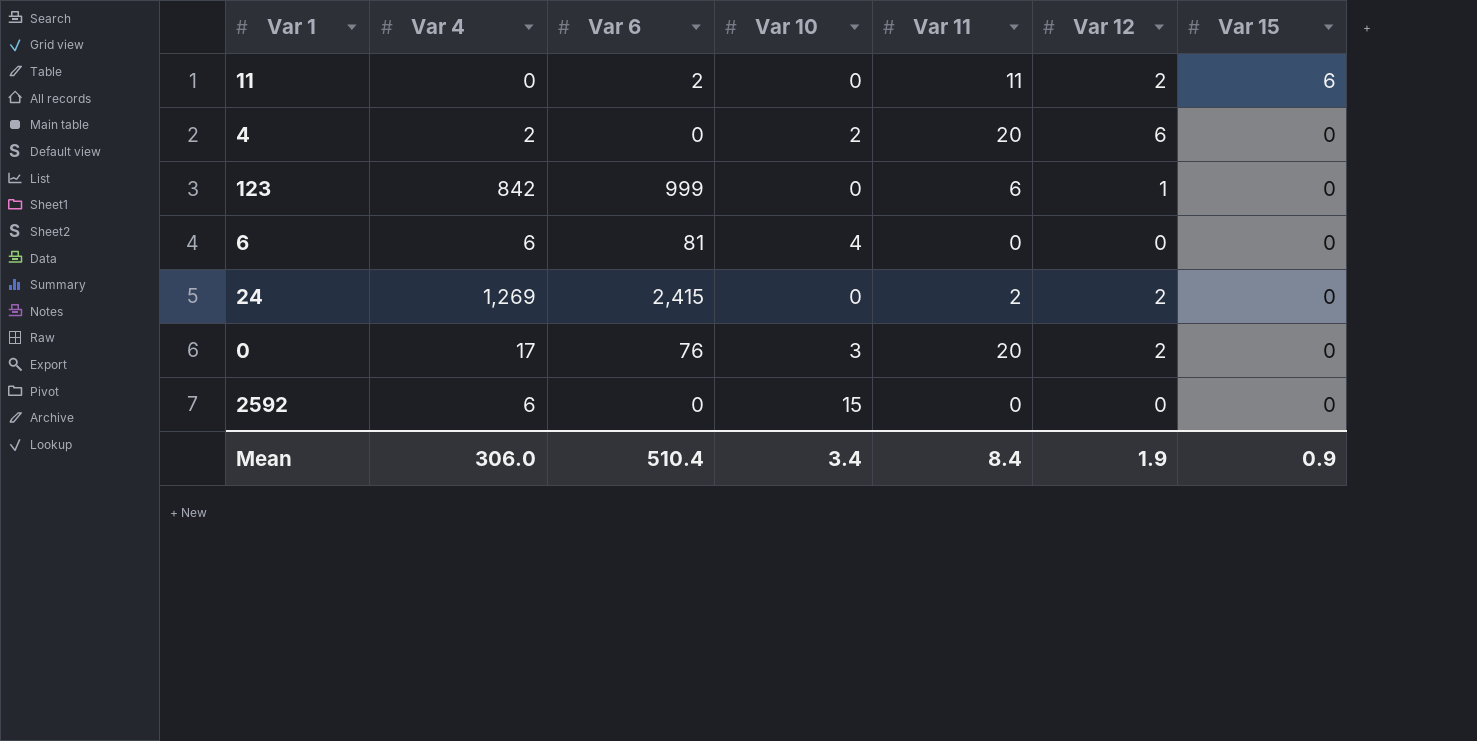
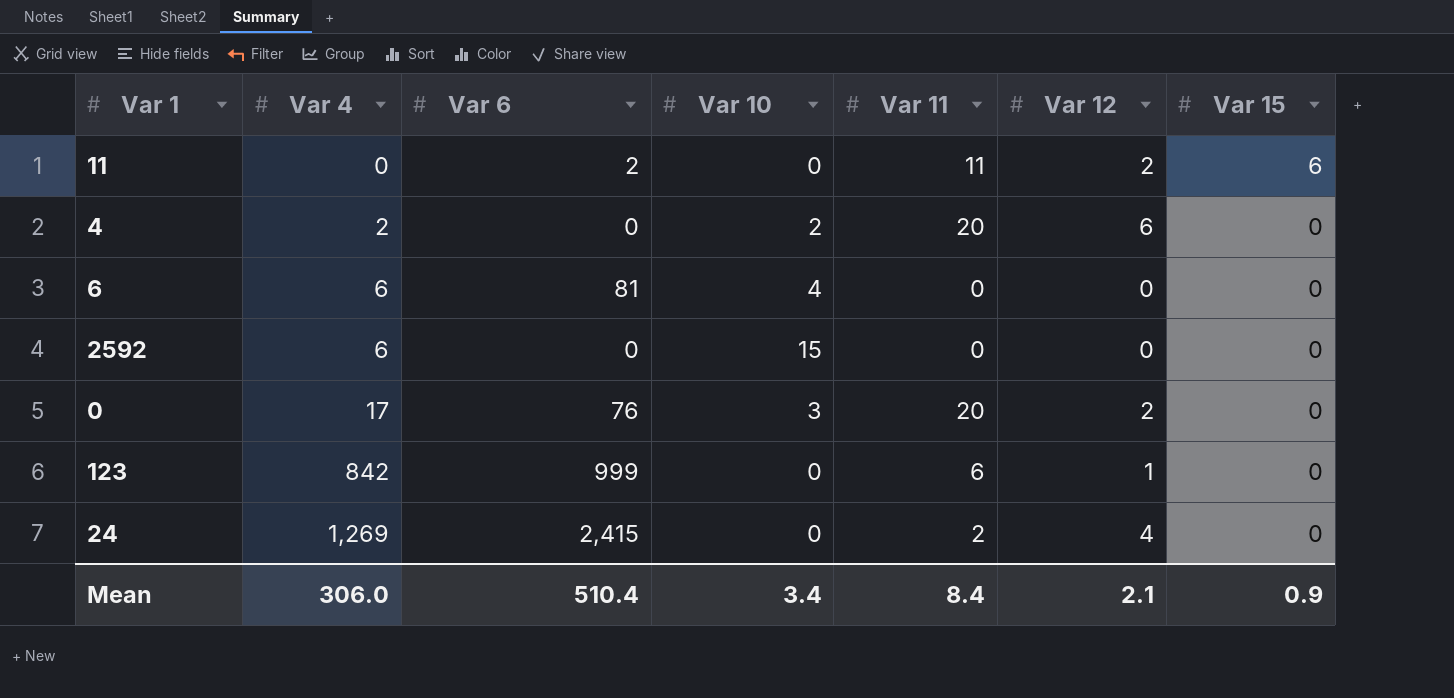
row order: Var 15 descending -> Var 4 ascending
24 | Var 12: 2 -> 4
Mean | Var 12: 1.9 -> 2.1

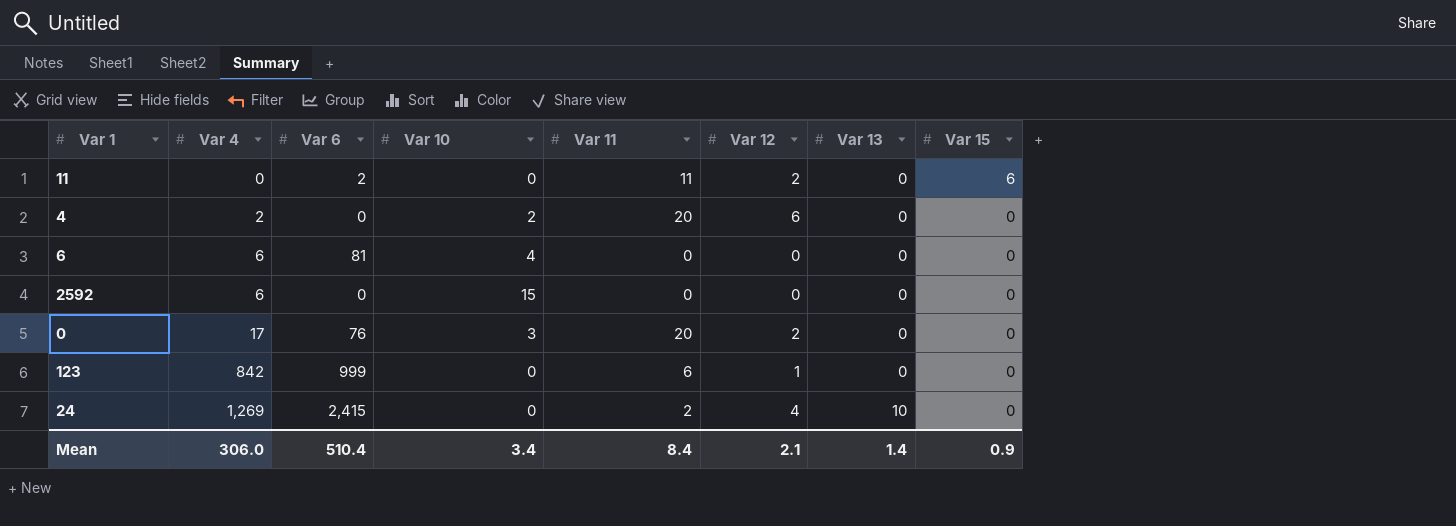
column Var 13 | position: none -> 7

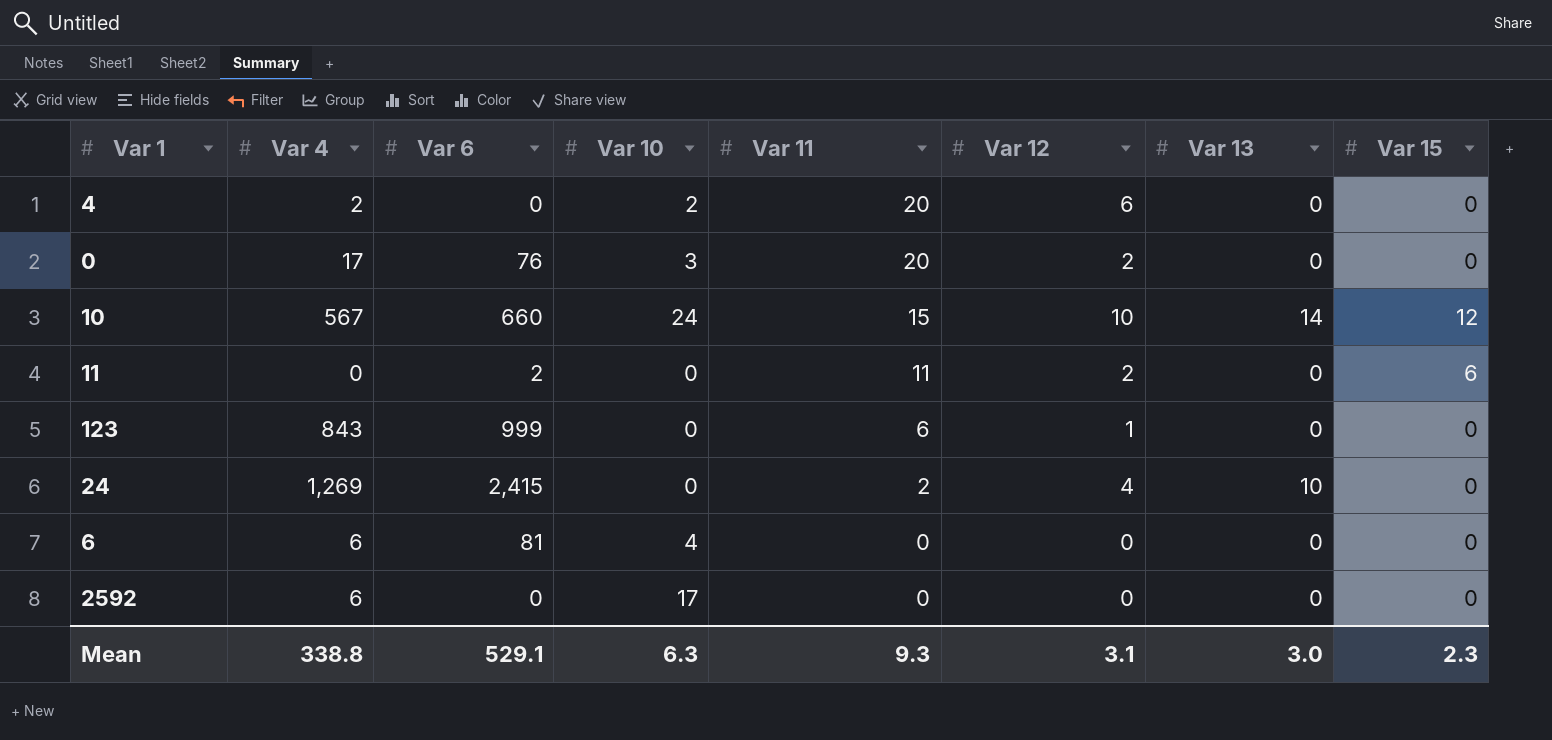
row order: Var 4 ascending -> Var 11 descending
row 10: none -> 567 | 660 | 24 | 15 | 10 | 14 | 12
123 | Var 4: 842 -> 843
2592 | Var 10: 15 -> 17
Mean | Var 4: 306.0 -> 338.8
Mean | Var 6: 510.4 -> 529.1
Mean | Var 10: 3.4 -> 6.3
Mean | Var 11: 8.4 -> 9.3
Mean | Var 12: 2.1 -> 3.1
Mean | Var 13: 1.4 -> 3.0
Mean | Var 15: 0.9 -> 2.3

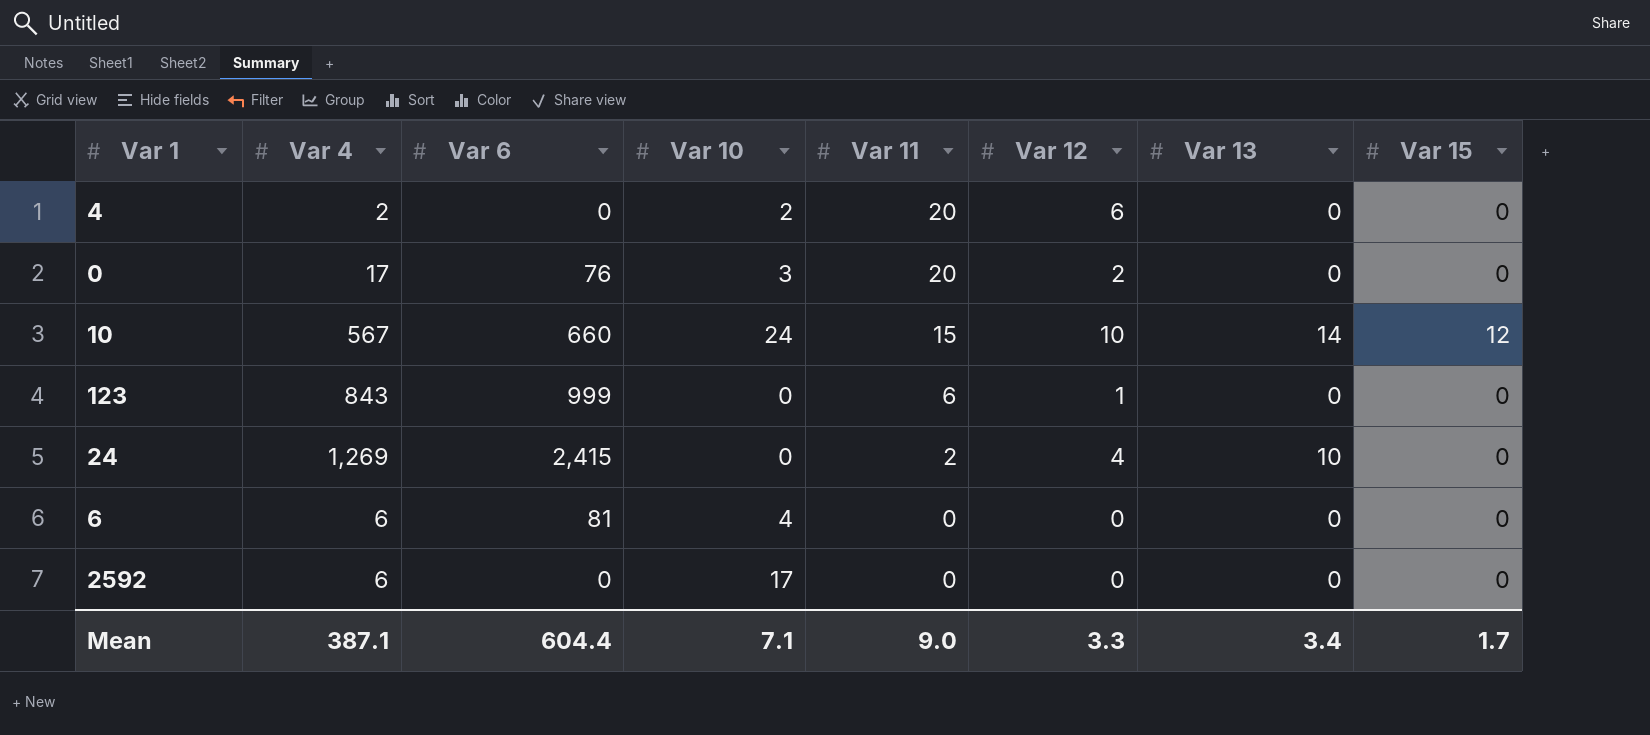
row 11: 0 | 2 | 0 | 11 | 2 | 0 | 6 -> none
Mean | Var 4: 338.8 -> 387.1
Mean | Var 6: 529.1 -> 604.4
Mean | Var 10: 6.3 -> 7.1
Mean | Var 11: 9.3 -> 9.0
Mean | Var 12: 3.1 -> 3.3
Mean | Var 13: 3.0 -> 3.4
Mean | Var 15: 2.3 -> 1.7

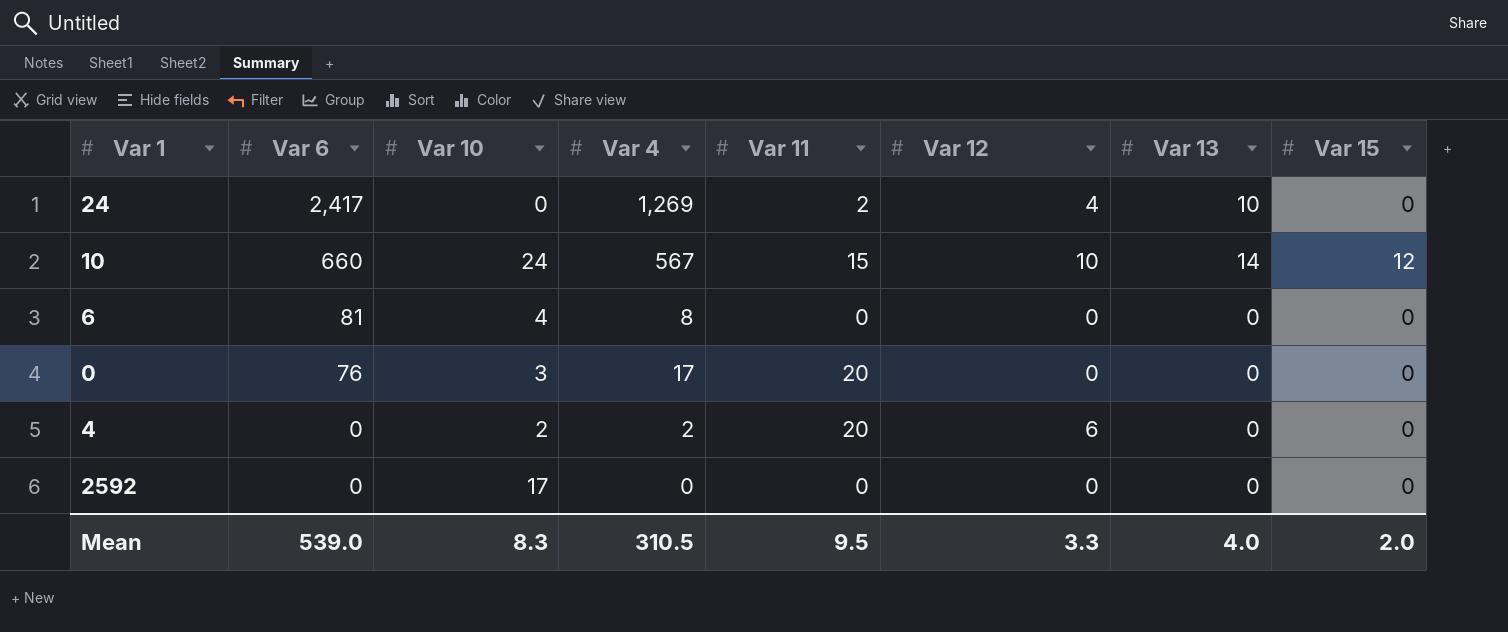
row order: Var 11 descending -> Var 6 descending
column Var 4 | position: 2 -> 4
row 123: 843 | 999 | 0 | 6 | 1 | 0 | 0 -> none
24 | Var 6: 2,415 -> 2,417
6 | Var 4: 6 -> 8
0 | Var 12: 2 -> 0
2592 | Var 4: 6 -> 0
Mean | Var 6: 604.4 -> 539.0
Mean | Var 10: 7.1 -> 8.3
Mean | Var 4: 387.1 -> 310.5
Mean | Var 11: 9.0 -> 9.5
Mean | Var 13: 3.4 -> 4.0
Mean | Var 15: 1.7 -> 2.0

